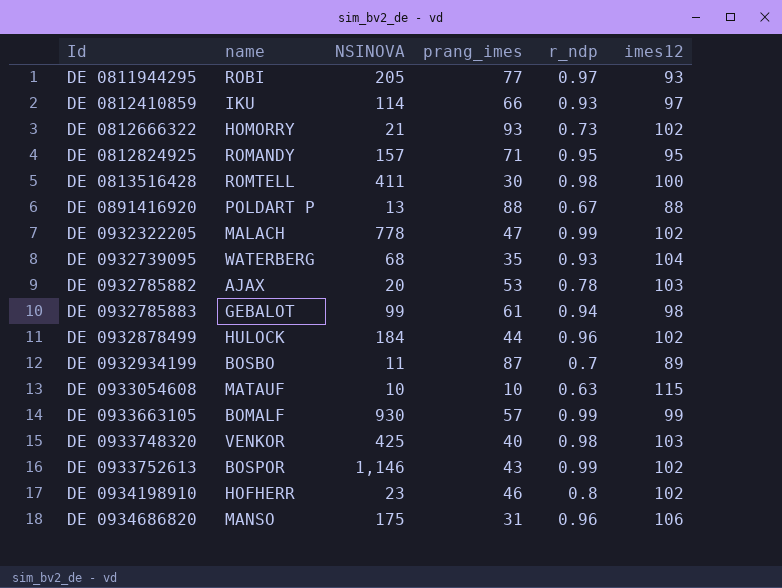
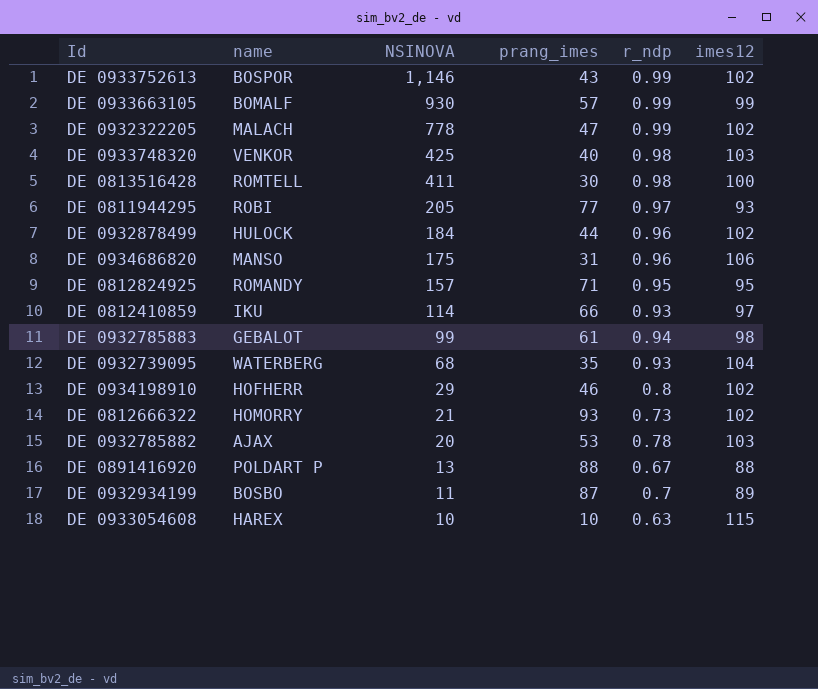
row order: Id ascending -> NSINOVA descending
DE 0934198910 | NSINOVA: 23 -> 29
DE 0933054608 | name: MATAUF -> HAREX

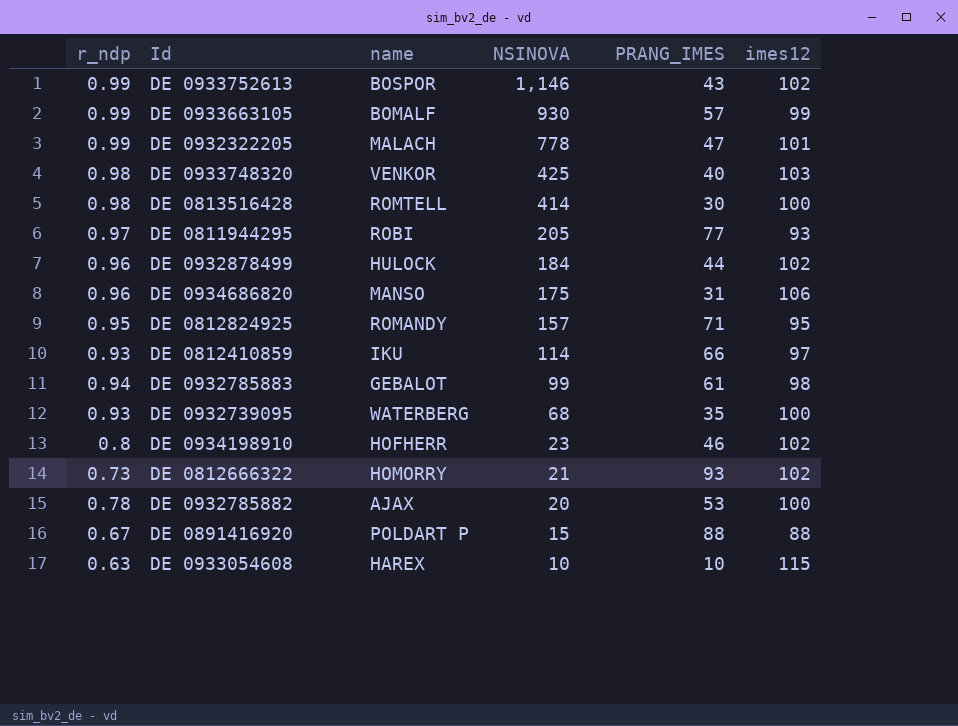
column r_ndp | position: 5 -> 1
column name: prang_imes -> PRANG_IMES
row DE 0932934199: BOSBO | 11 | 87 | 0.7 | 89 -> none
DE 0932322205 | imes12: 102 -> 101
DE 0813516428 | NSINOVA: 411 -> 414
DE 0932739095 | imes12: 104 -> 100
DE 0934198910 | NSINOVA: 29 -> 23
DE 0932785882 | imes12: 103 -> 100
DE 0891416920 | NSINOVA: 13 -> 15

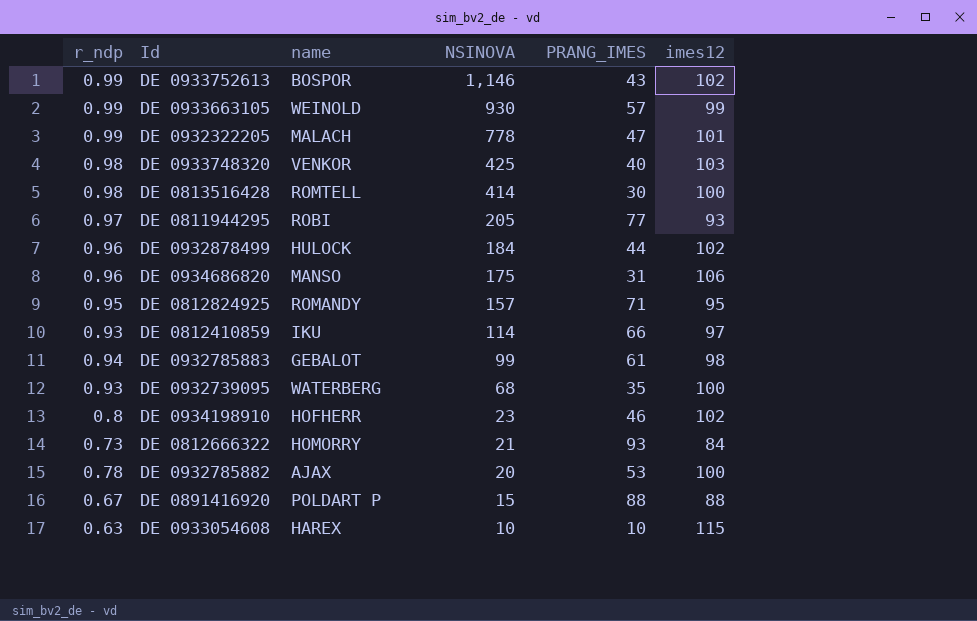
DE 0933663105 | name: BOMALF -> WEINOLD
DE 0812666322 | imes12: 102 -> 84

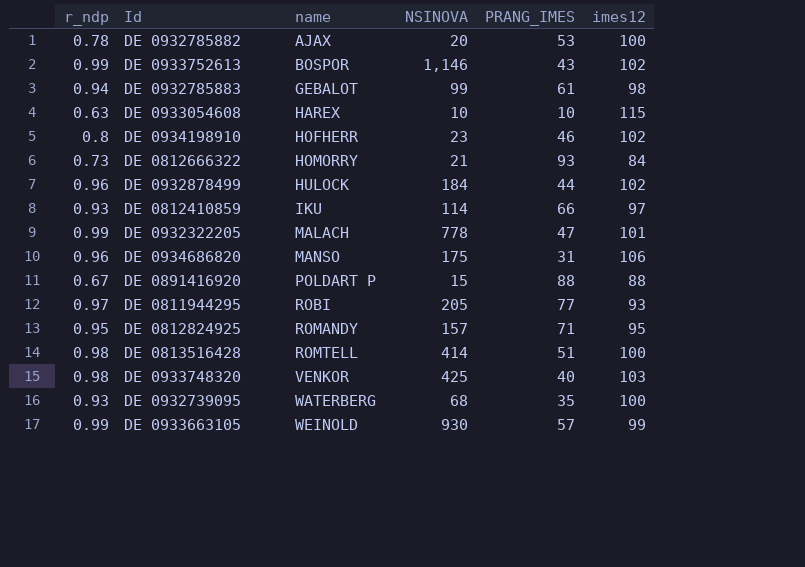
row order: NSINOVA descending -> name ascending
DE 0813516428 | PRANG_IMES: 30 -> 51

